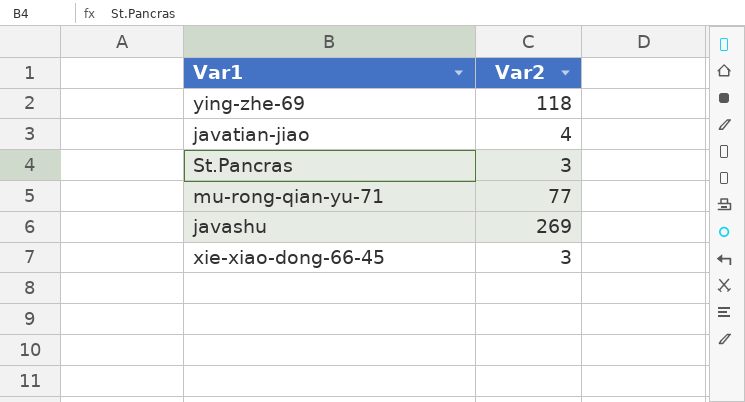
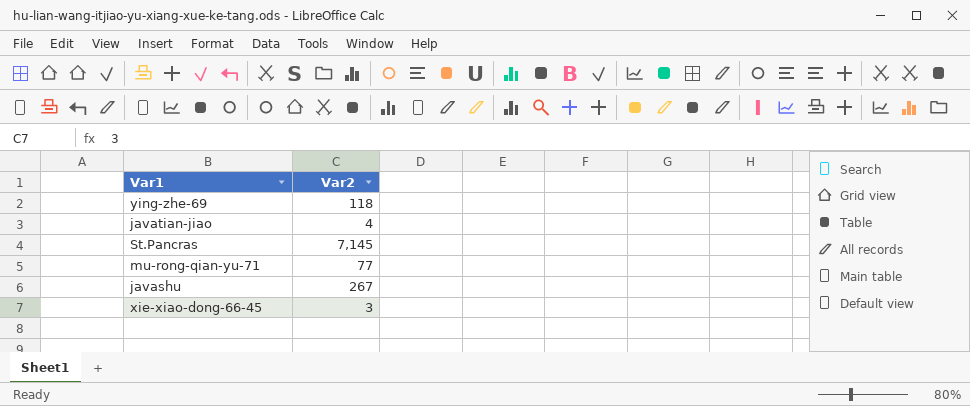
St.Pancras | Var2: 3 -> 7,145
javashu | Var2: 269 -> 267

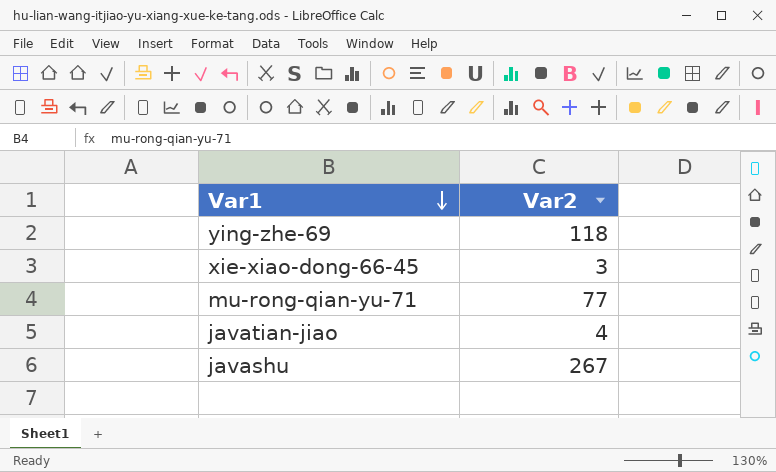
row order: none -> Var1 descending
row St.Pancras: 7,145 -> none

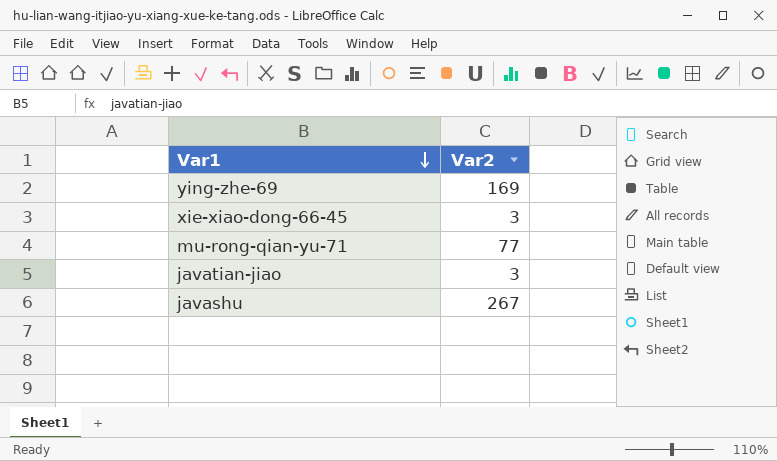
ying-zhe-69 | Var2: 118 -> 169
javatian-jiao | Var2: 4 -> 3

